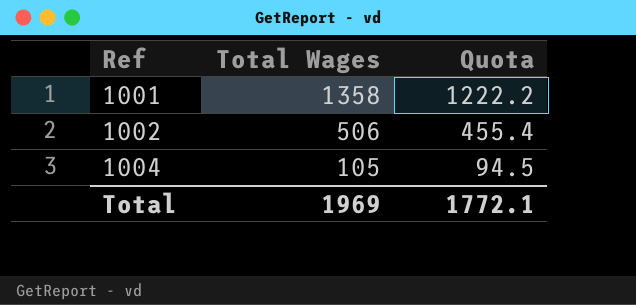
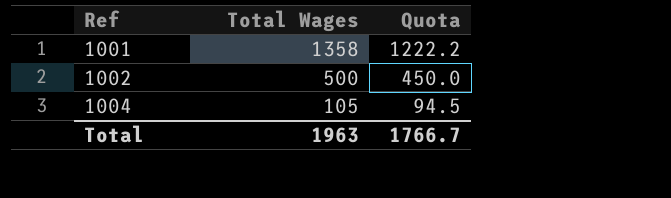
1002 | Total Wages: 506 -> 500
1002 | Quota: 455.4 -> 450.0
Total | Total Wages: 1969 -> 1963
Total | Quota: 1772.1 -> 1766.7

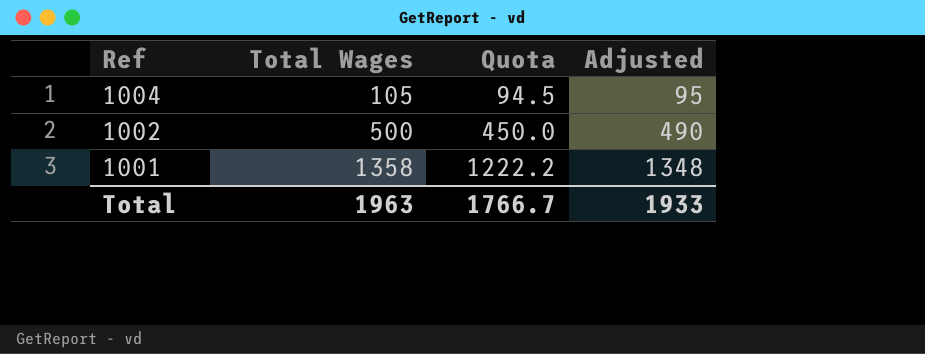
row order: Ref ascending -> Ref descending
column Adjusted | formula: none -> [Total Wages] - 10

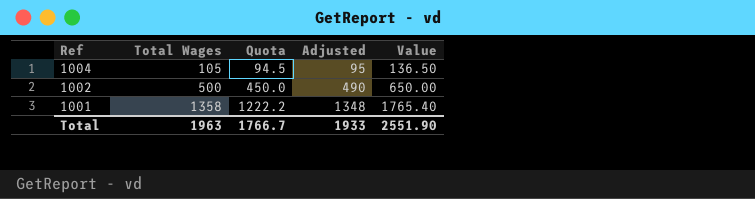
column Value | formula: none -> [Total Wages] * 1.3

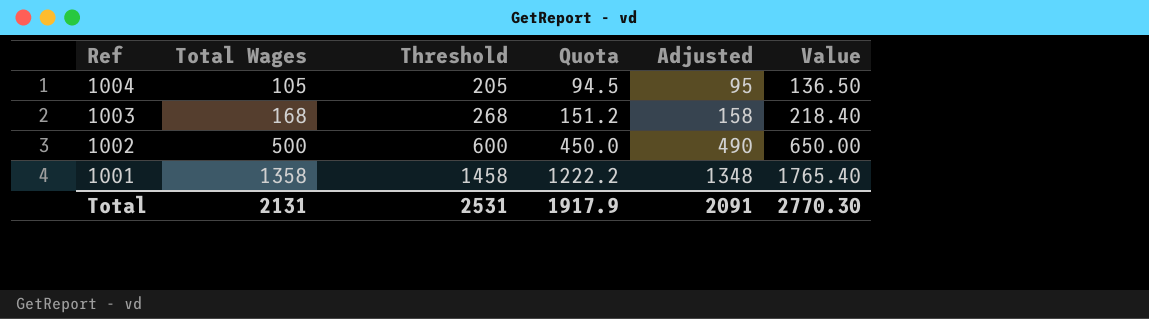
column Threshold | formula: none -> [Total Wages] + 100
row 1003: none -> 168 | 268 | 151.2 | 158 | 218.40
Total | Total Wages: 1963 -> 2131
Total | Quota: 1766.7 -> 1917.9
Total | Adjusted: 1933 -> 2091
Total | Value: 2551.90 -> 2770.30

